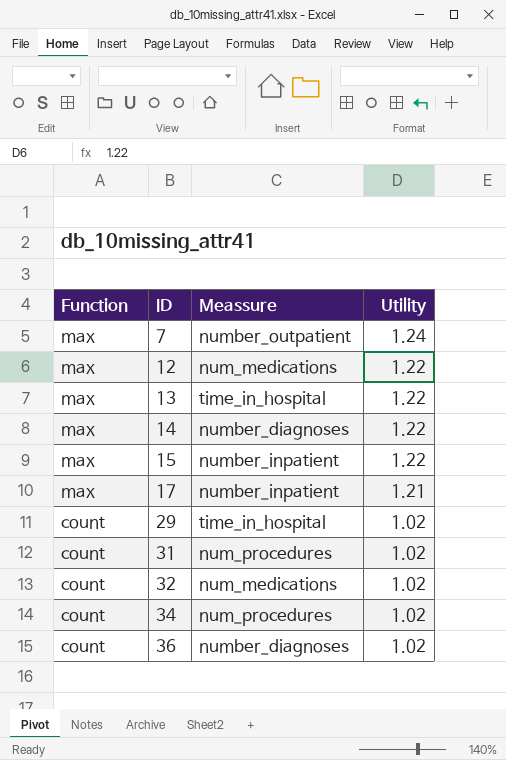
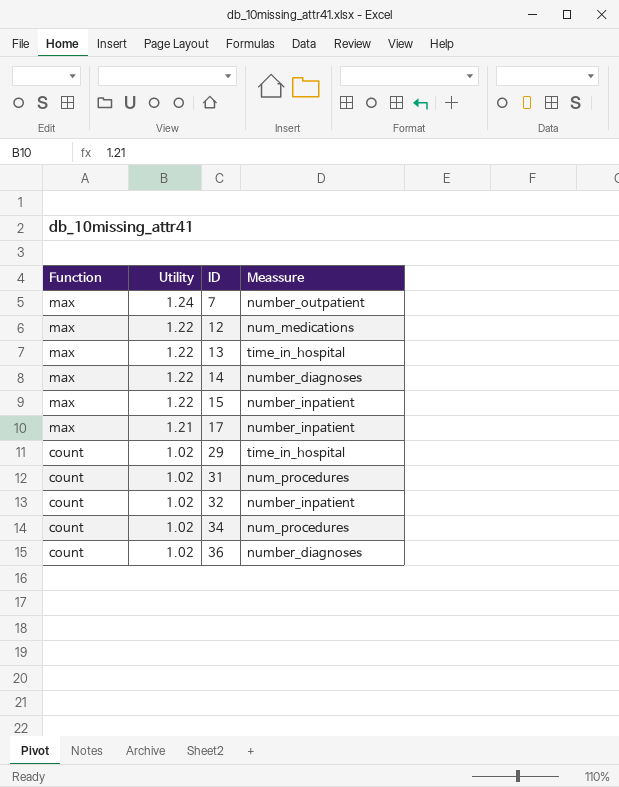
column Utility | position: 4 -> 2
32 | Meassure: num_medications -> number_inpatient

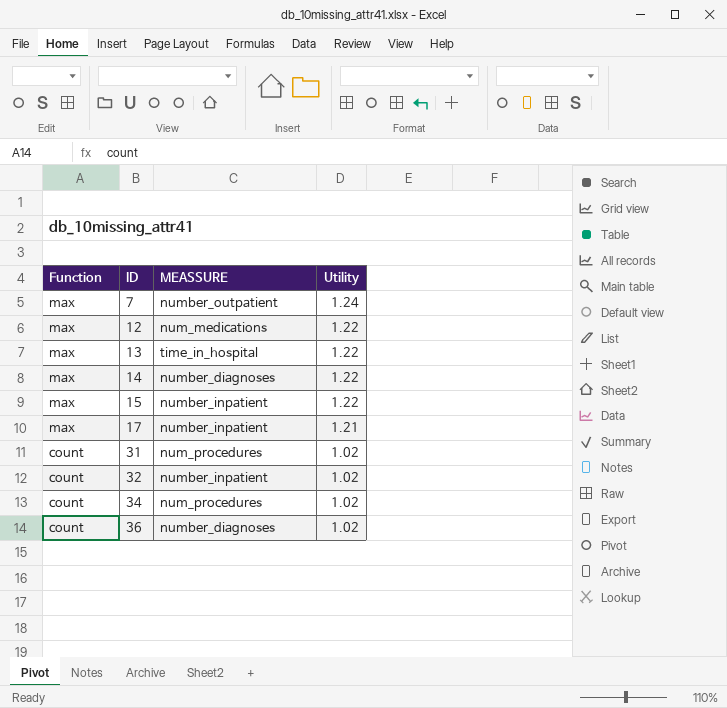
column name: Meassure -> MEASSURE
column Utility | position: 2 -> 4
row 29: count | 1.02 | time_in_hospital -> none

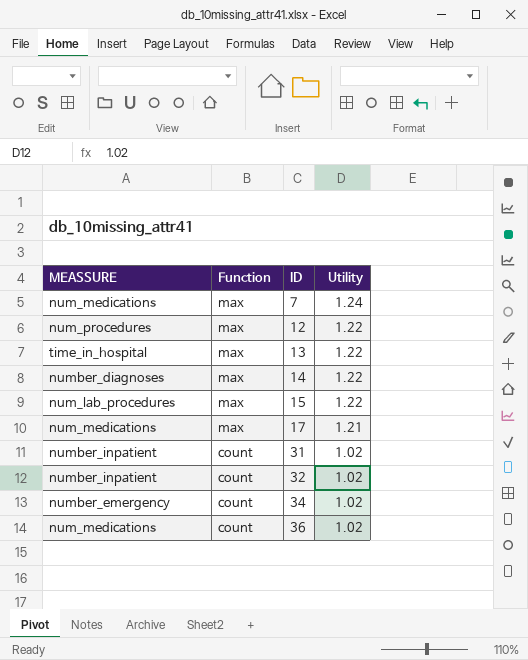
column MEASSURE | position: 3 -> 1
7 | MEASSURE: number_outpatient -> num_medications
12 | MEASSURE: num_medications -> num_procedures
15 | MEASSURE: number_inpatient -> num_lab_procedures
17 | MEASSURE: number_inpatient -> num_medications
31 | MEASSURE: num_procedures -> number_inpatient
34 | MEASSURE: num_procedures -> number_emergency
36 | MEASSURE: number_diagnoses -> num_medications

